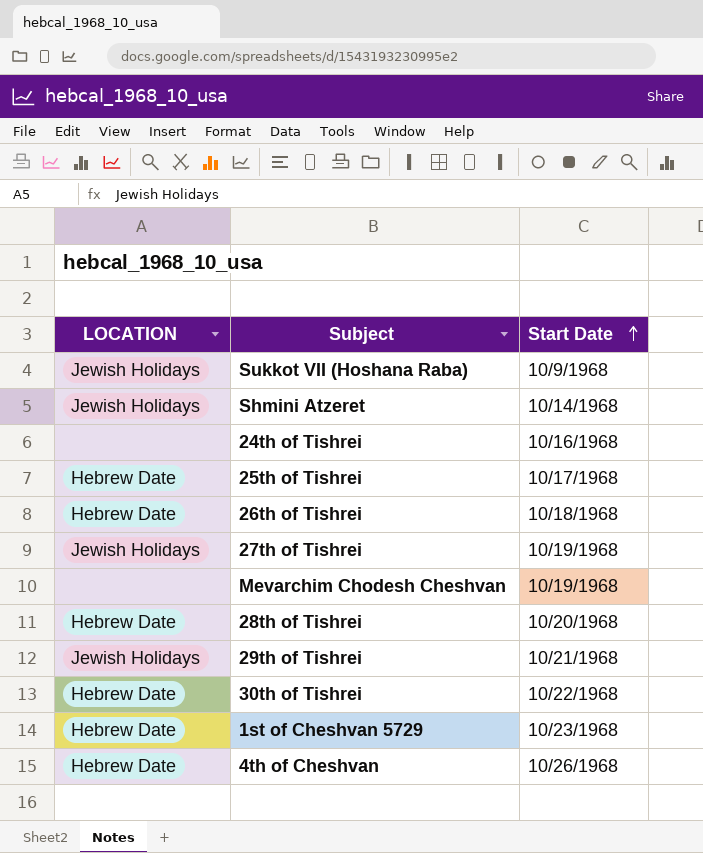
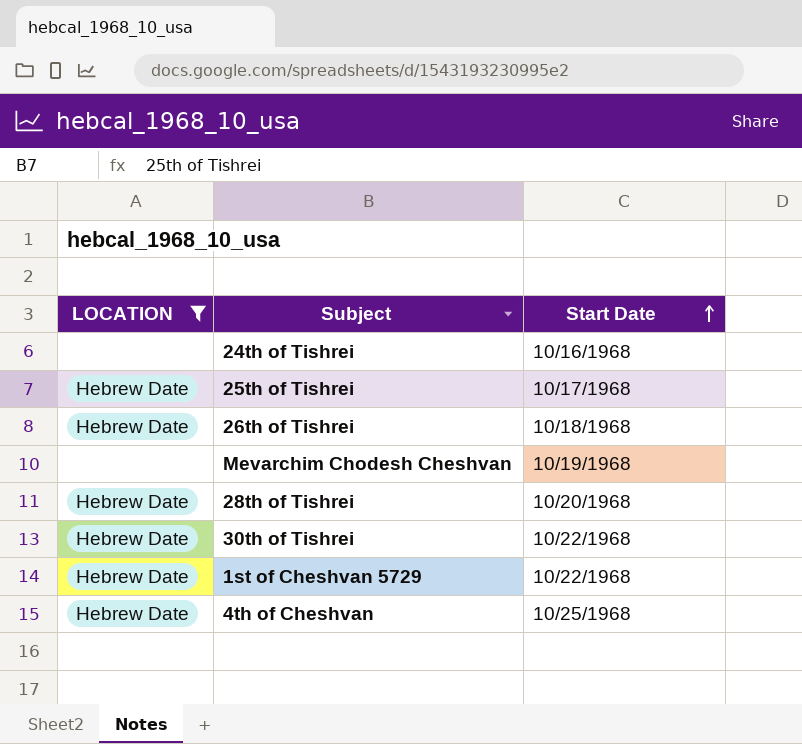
filter: none -> LOCATION != Jewish Holidays
1st of Cheshvan 5729 | Start Date: 10/23/1968 -> 10/22/1968
4th of Cheshvan | Start Date: 10/26/1968 -> 10/25/1968

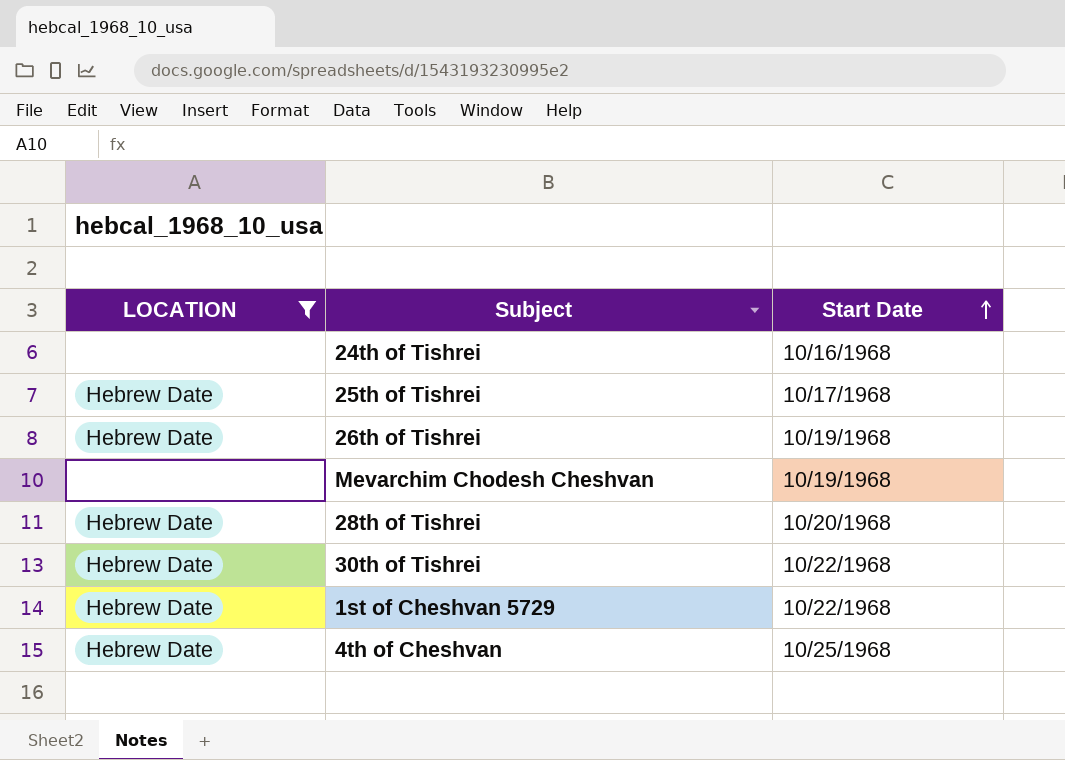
26th of Tishrei | Start Date: 10/18/1968 -> 10/19/1968

